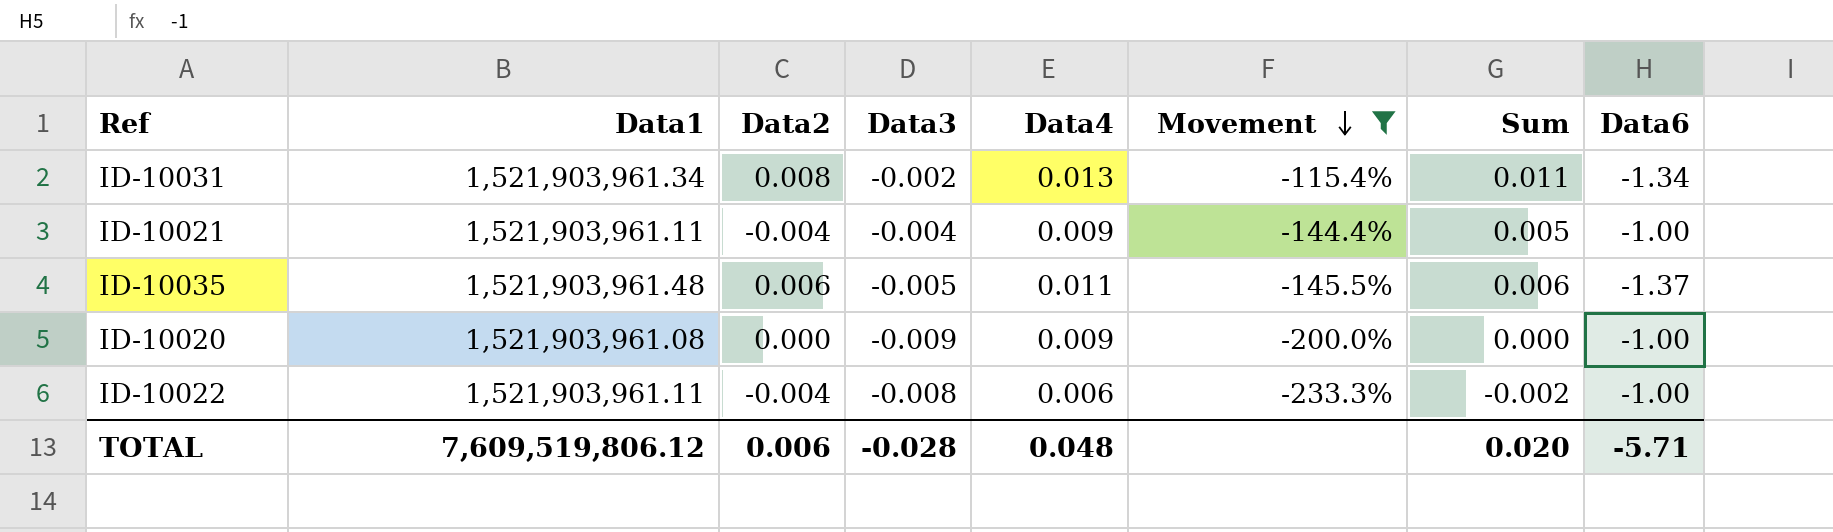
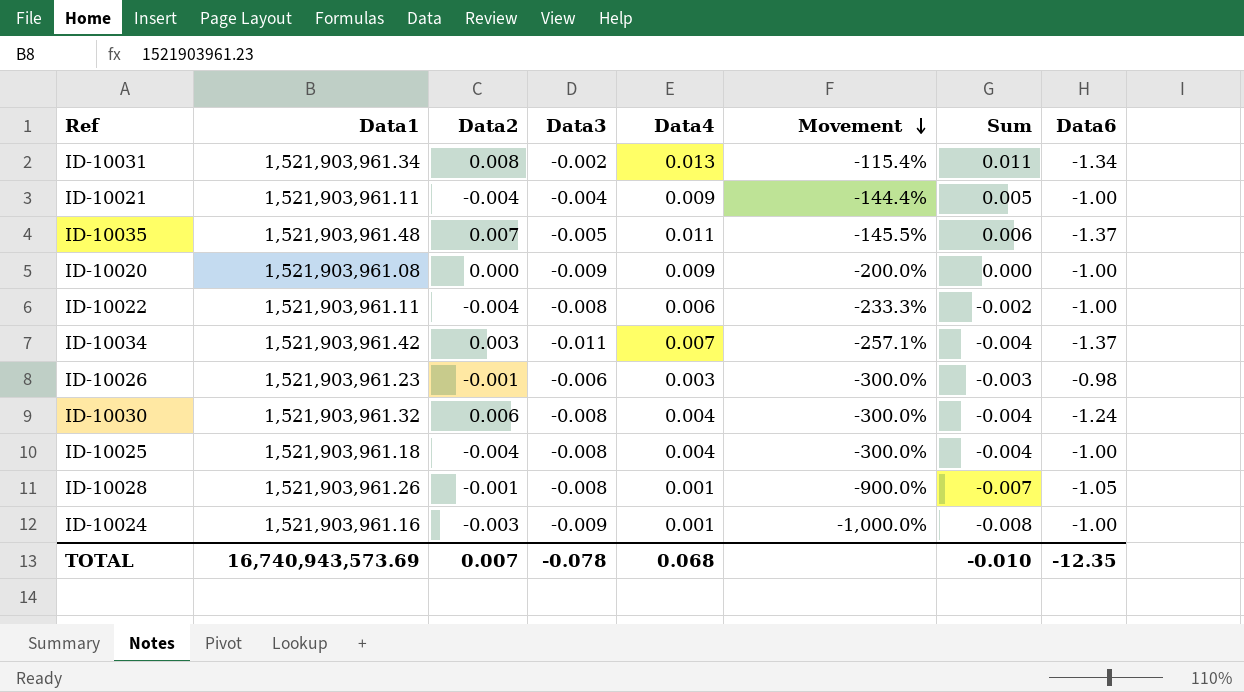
filter: Movement >= -233.3% -> none
ID-10035 | Data2: 0.006 -> 0.007
TOTAL | Data1: 7,609,519,806.12 -> 16,740,943,573.69
TOTAL | Data2: 0.006 -> 0.007
TOTAL | Data3: -0.028 -> -0.078
TOTAL | Data4: 0.048 -> 0.068
TOTAL | Sum: 0.020 -> -0.010
TOTAL | Data6: -5.71 -> -12.35

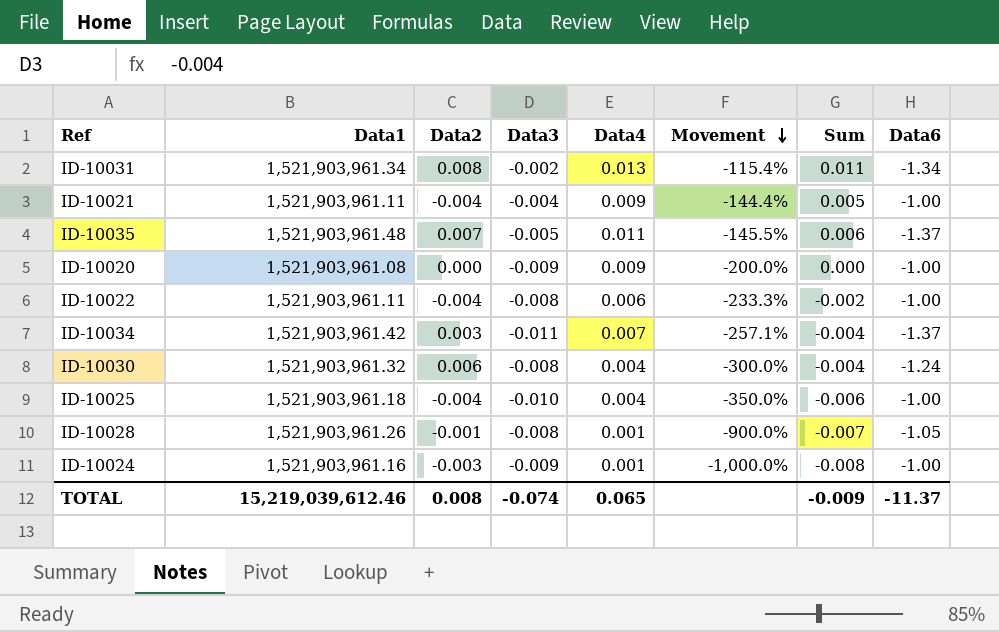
row ID-10026: 1,521,903,961.23 | -0.001 | -0.006 | 0.003 | -300.0% | -0.003 | -0.98 -> none
ID-10025 | Data3: -0.008 -> -0.010
ID-10025 | Movement: -300.0% -> -350.0%
ID-10025 | Sum: -0.004 -> -0.006
TOTAL | Data1: 16,740,943,573.69 -> 15,219,039,612.46
TOTAL | Data2: 0.007 -> 0.008
TOTAL | Data3: -0.078 -> -0.074
TOTAL | Data4: 0.068 -> 0.065
TOTAL | Sum: -0.010 -> -0.009
TOTAL | Data6: -12.35 -> -11.37

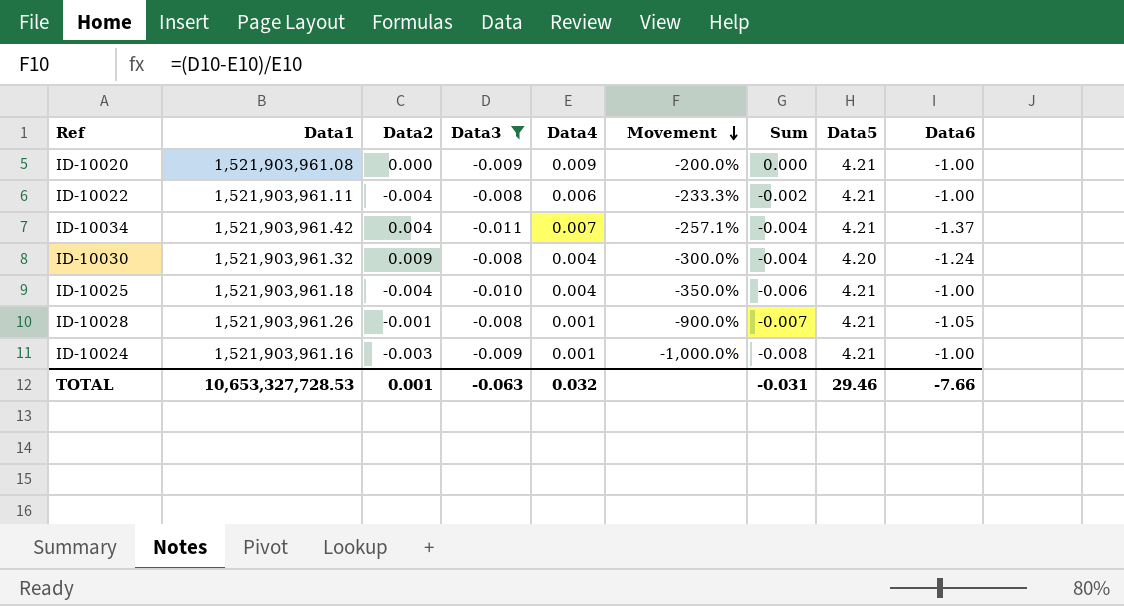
filter: none -> Data3 <= -0.008
column Data5 | position: none -> 8
ID-10034 | Data2: 0.003 -> 0.004
ID-10030 | Data2: 0.006 -> 0.009
TOTAL | Data1: 15,219,039,612.46 -> 10,653,327,728.53
TOTAL | Data2: 0.008 -> 0.001
TOTAL | Data3: -0.074 -> -0.063
TOTAL | Data4: 0.065 -> 0.032
TOTAL | Sum: -0.009 -> -0.031
TOTAL | Data6: -11.37 -> -7.66

